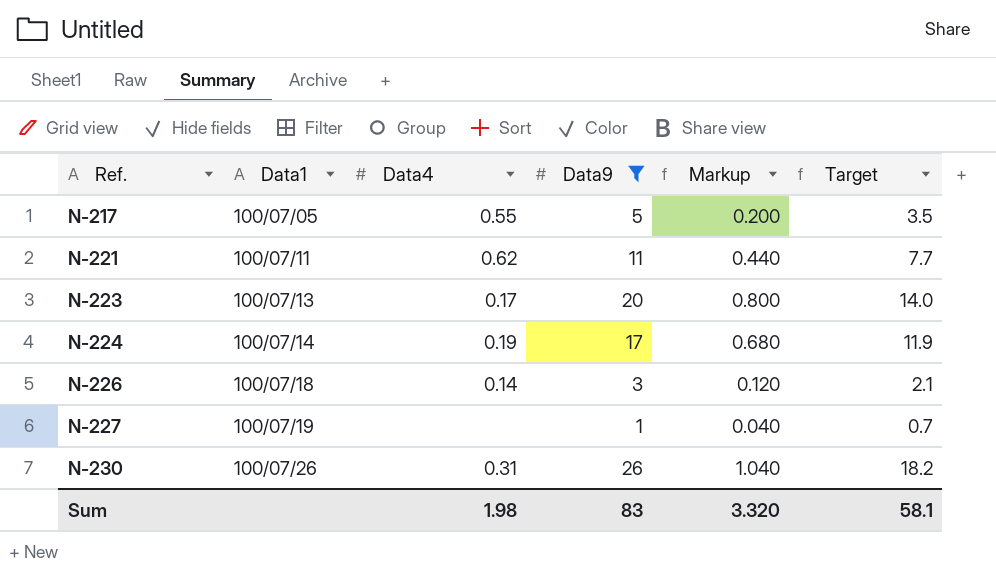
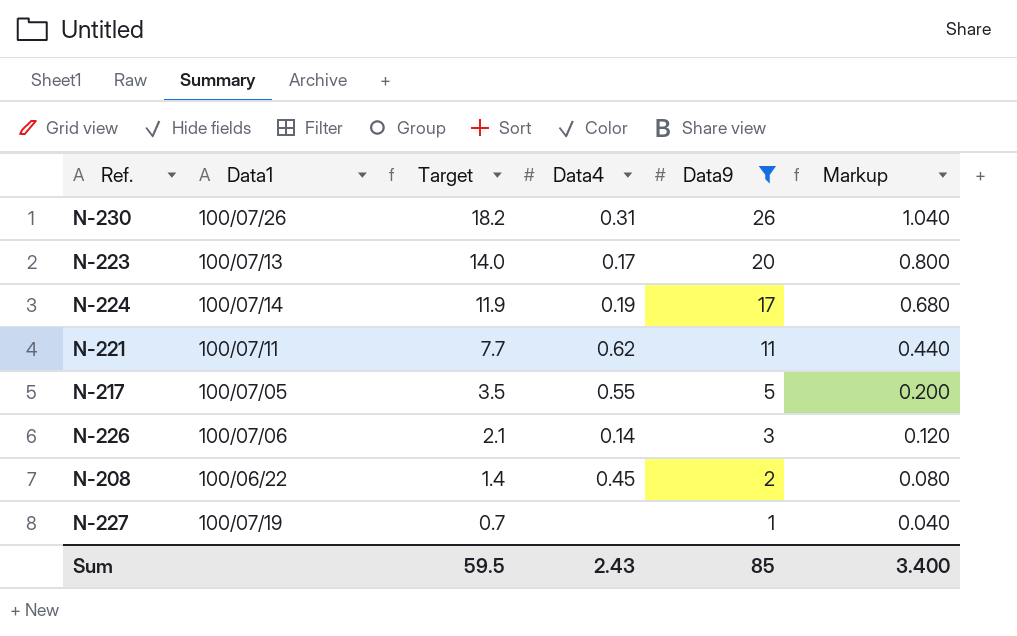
row order: Ref. ascending -> Target descending
column Target | position: 6 -> 3
N-226 | Data1: 100/07/18 -> 100/07/06
row N-208: none -> 100/06/22 | 1.4 | 0.45 | 2 | 0.080
Sum | Target: 58.1 -> 59.5
Sum | Data4: 1.98 -> 2.43
Sum | Data9: 83 -> 85
Sum | Markup: 3.320 -> 3.400

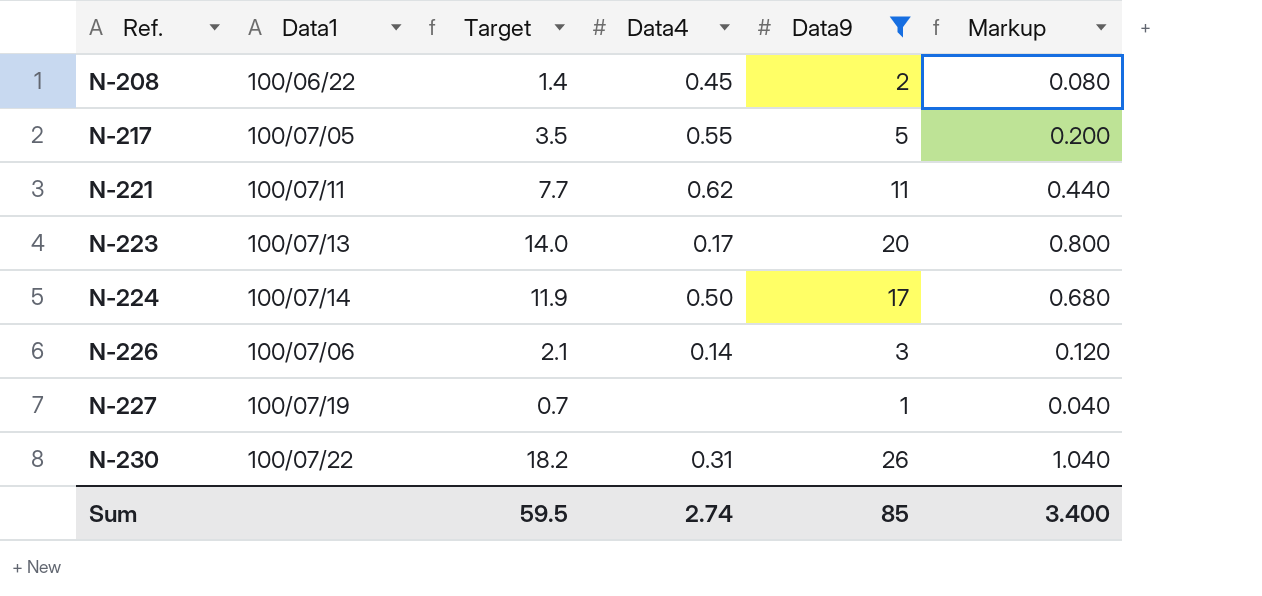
row order: Target descending -> Ref. ascending
N-224 | Data4: 0.19 -> 0.50
N-230 | Data1: 100/07/26 -> 100/07/22
Sum | Data4: 2.43 -> 2.74

